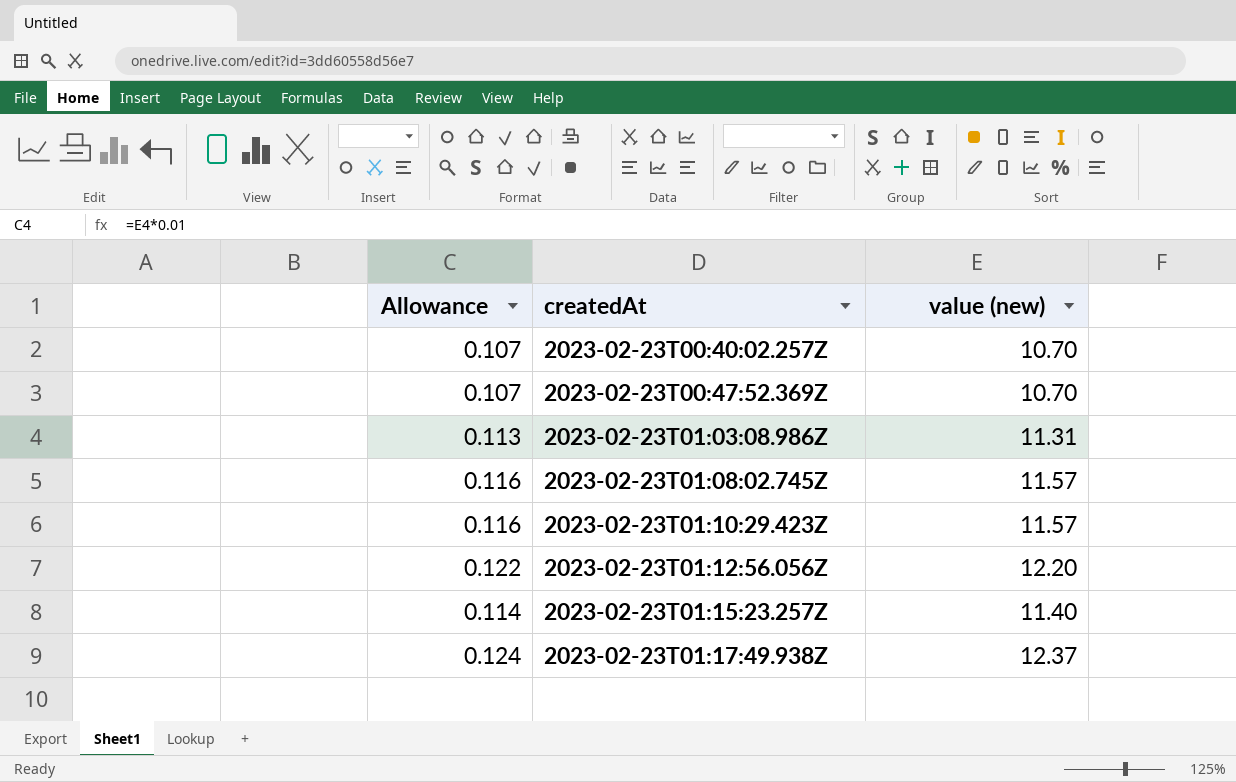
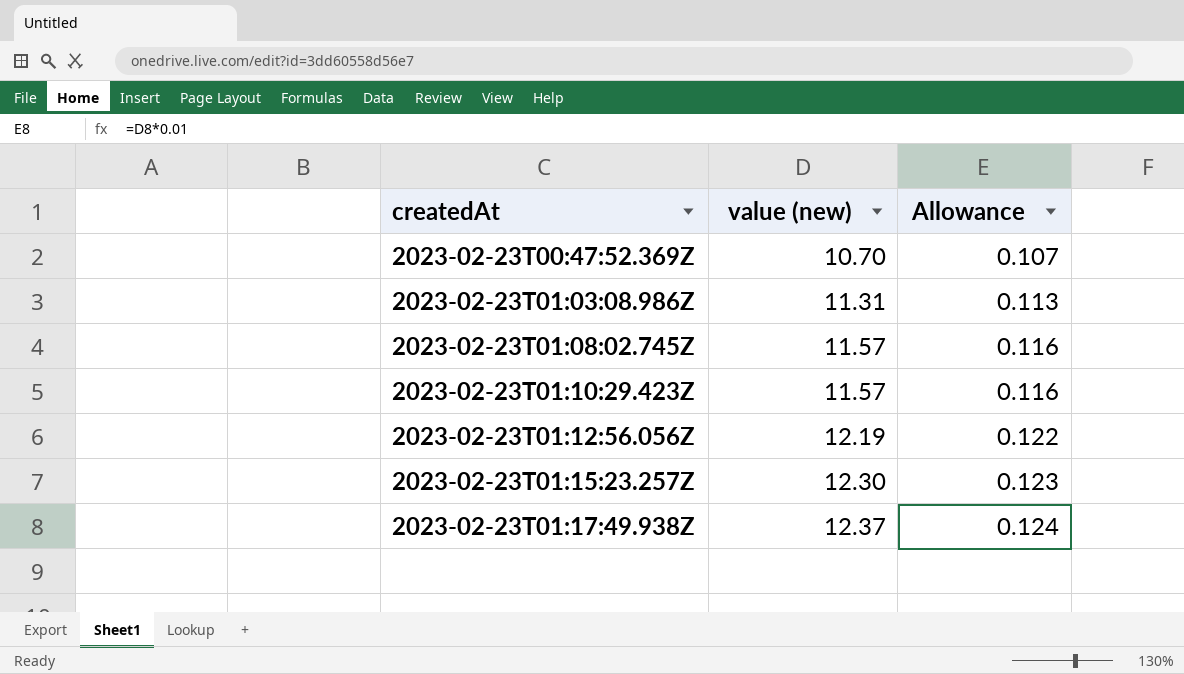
column Allowance | position: 1 -> 3
row 2023-02-23T00:40:02.257Z: 0.107 | 10.70 -> none
2023-02-23T01:12:56.056Z | value (new): 12.20 -> 12.19
2023-02-23T01:15:23.257Z | value (new): 11.40 -> 12.30
2023-02-23T01:15:23.257Z | Allowance: 0.114 -> 0.123

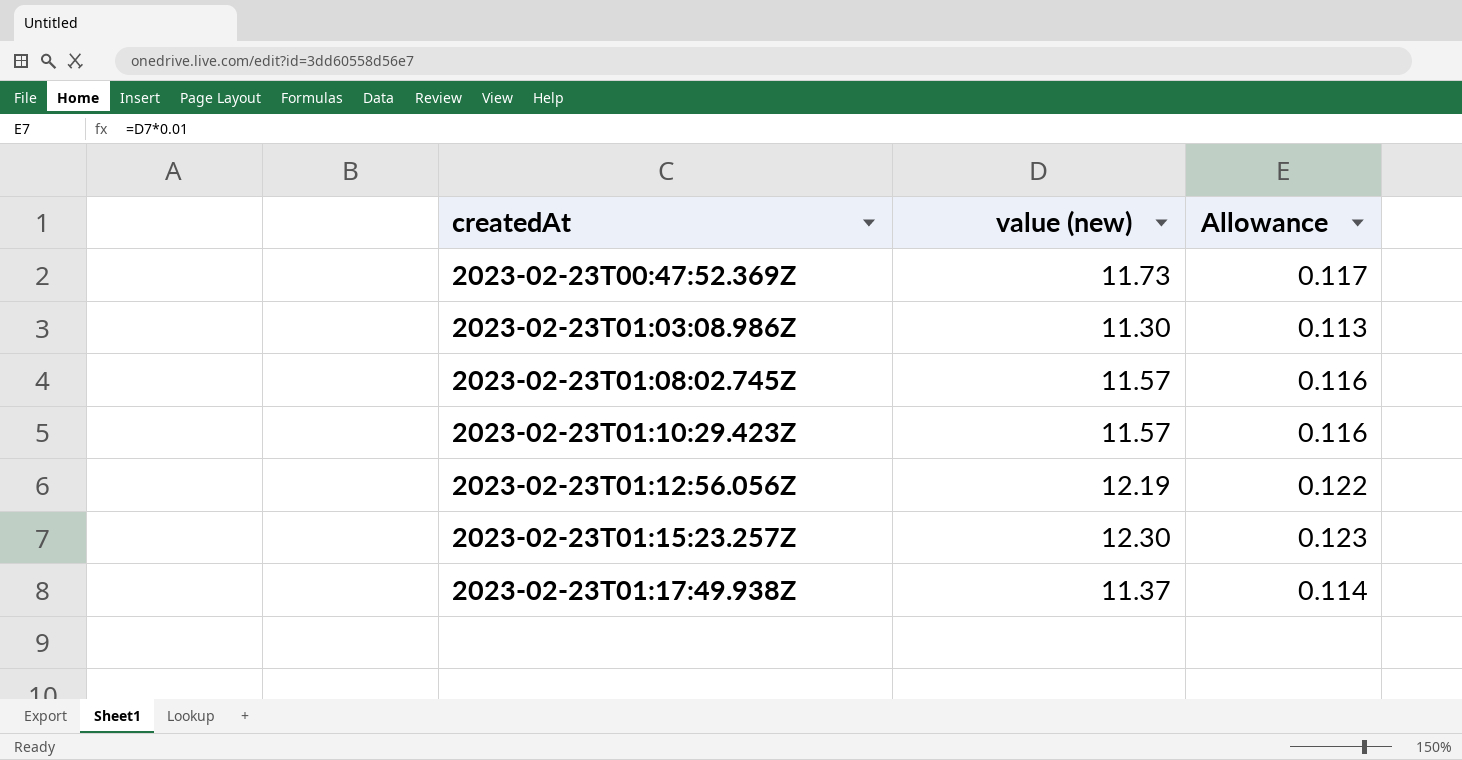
2023-02-23T00:47:52.369Z | value (new): 10.70 -> 11.73
2023-02-23T00:47:52.369Z | Allowance: 0.107 -> 0.117
2023-02-23T01:03:08.986Z | value (new): 11.31 -> 11.30
2023-02-23T01:17:49.938Z | value (new): 12.37 -> 11.37
2023-02-23T01:17:49.938Z | Allowance: 0.124 -> 0.114

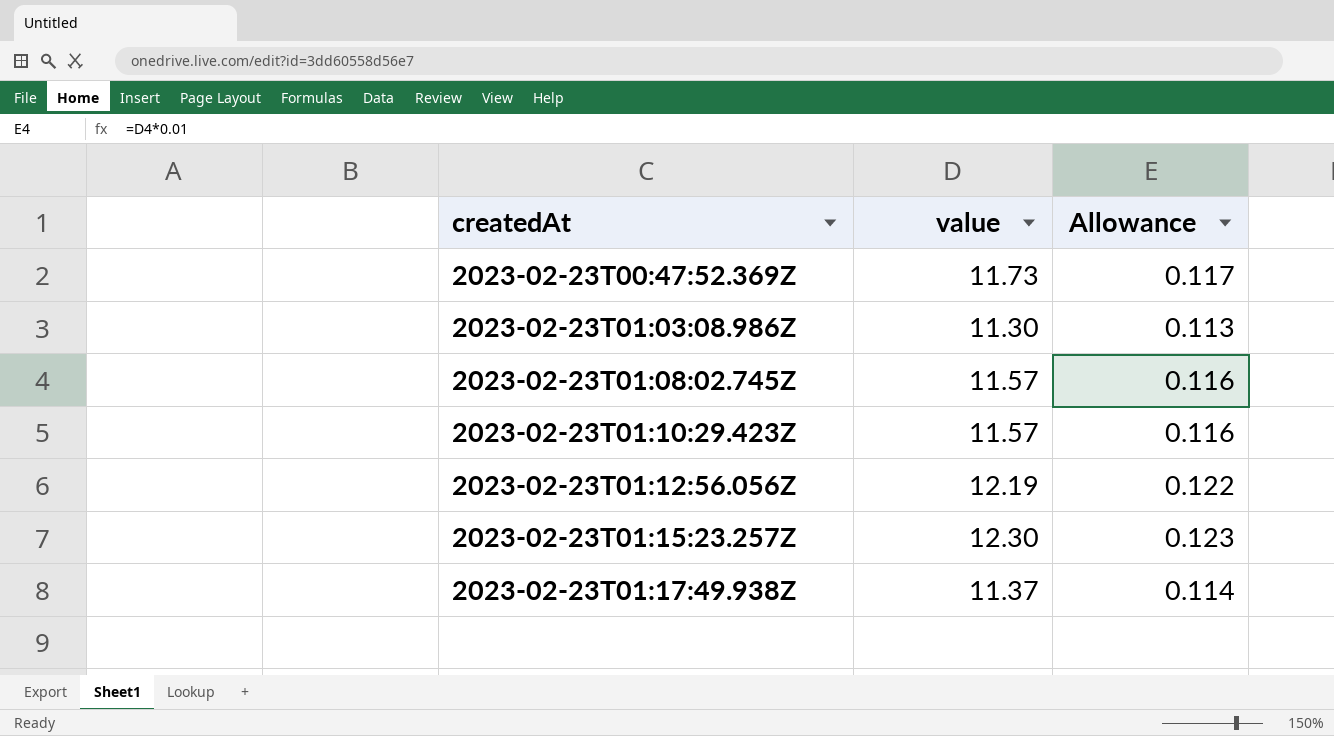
column name: value (new) -> value

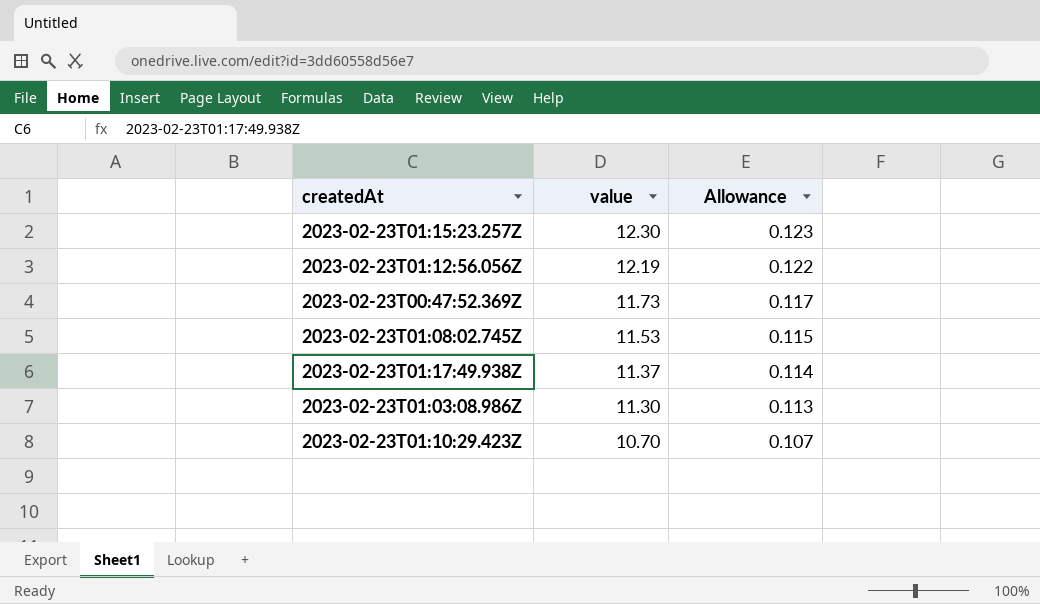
row order: createdAt ascending -> value descending
2023-02-23T01:08:02.745Z | value: 11.57 -> 11.53
2023-02-23T01:08:02.745Z | Allowance: 0.116 -> 0.115
2023-02-23T01:10:29.423Z | value: 11.57 -> 10.70
2023-02-23T01:10:29.423Z | Allowance: 0.116 -> 0.107

